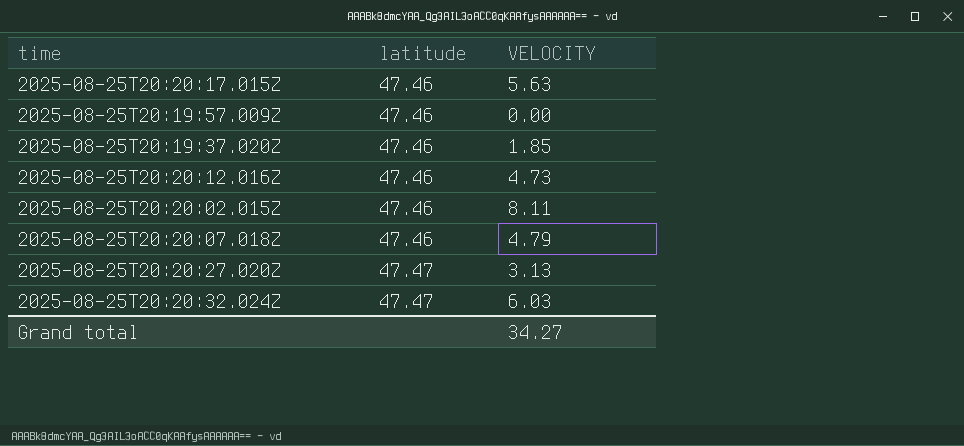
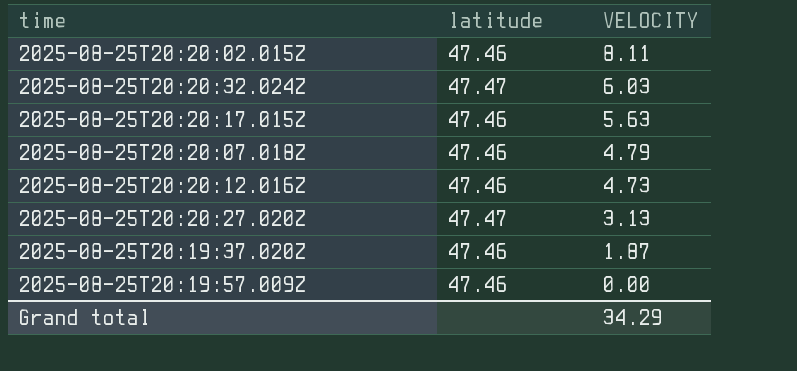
row order: latitude ascending -> VELOCITY descending
2025-08-25T20:19:37.020Z | VELOCITY: 1.85 -> 1.87
Grand total | VELOCITY: 34.27 -> 34.29

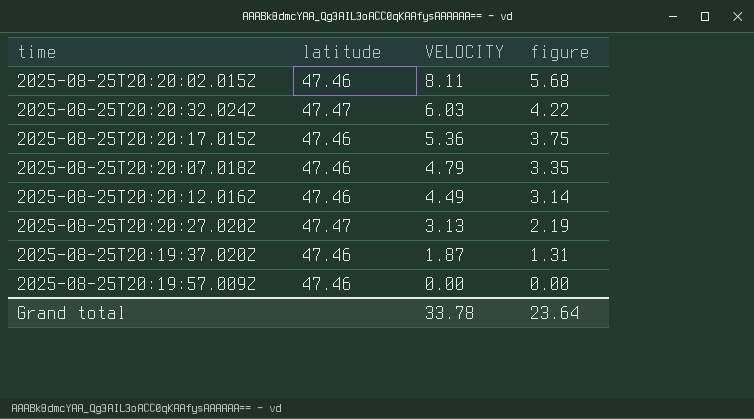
column figure | formula: none -> [VELOCITY] * 0.7
2025-08-25T20:20:17.015Z | VELOCITY: 5.63 -> 5.36
2025-08-25T20:20:12.016Z | VELOCITY: 4.73 -> 4.49
Grand total | VELOCITY: 34.29 -> 33.78

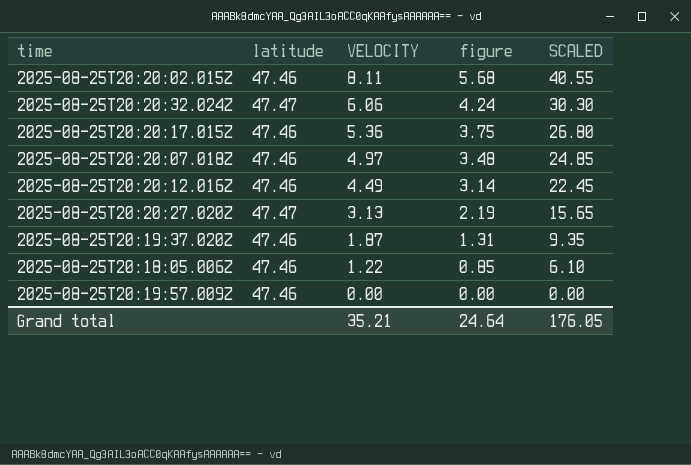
column SCALED | formula: none -> [VELOCITY] * 5
2025-08-25T20:20:32.024Z | VELOCITY: 6.03 -> 6.06
2025-08-25T20:20:32.024Z | figure: 4.22 -> 4.24
2025-08-25T20:20:07.018Z | VELOCITY: 4.79 -> 4.97
2025-08-25T20:20:07.018Z | figure: 3.35 -> 3.48
row 2025-08-25T20:18:05.006Z: none -> 47.46 | 1.22 | 0.85 | 6.10
Grand total | VELOCITY: 33.78 -> 35.21
Grand total | figure: 23.64 -> 24.64

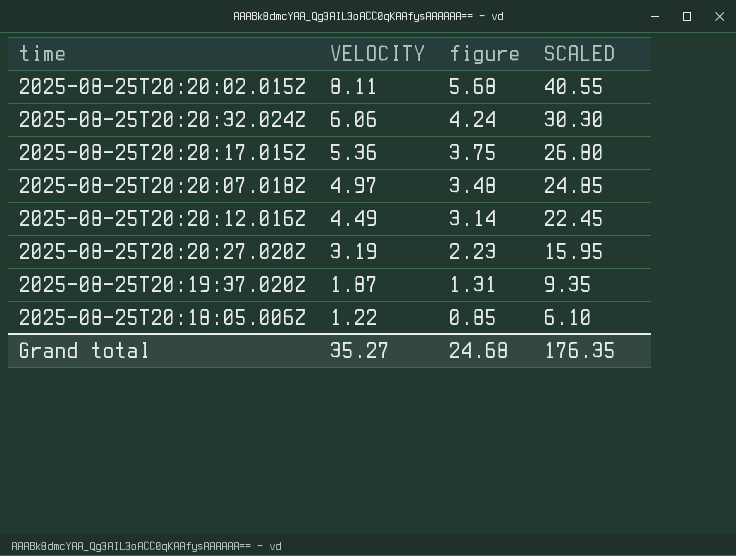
column latitude | position: 2 -> none
row 2025-08-25T20:19:57.009Z: 47.46 | 0.00 | 0.00 | 0.00 -> none
2025-08-25T20:20:27.020Z | VELOCITY: 3.13 -> 3.19
2025-08-25T20:20:27.020Z | figure: 2.19 -> 2.23
2025-08-25T20:20:27.020Z | SCALED: 15.65 -> 15.95
Grand total | VELOCITY: 35.21 -> 35.27
Grand total | figure: 24.64 -> 24.68
Grand total | SCALED: 176.05 -> 176.35

